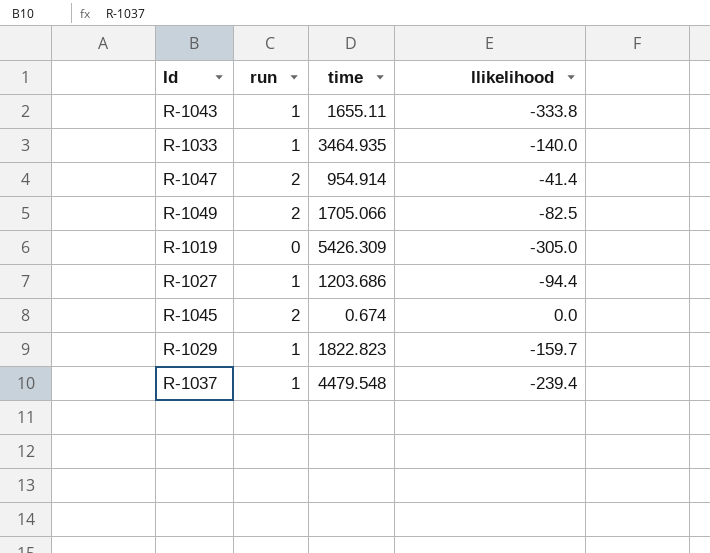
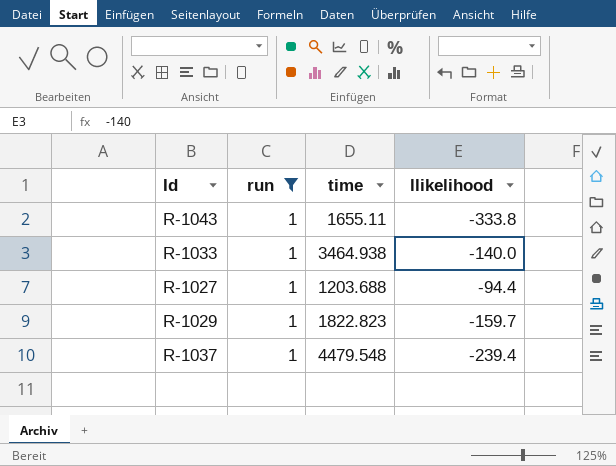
filter: none -> run = 1
R-1033 | time: 3464.935 -> 3464.938
R-1027 | time: 1203.686 -> 1203.688

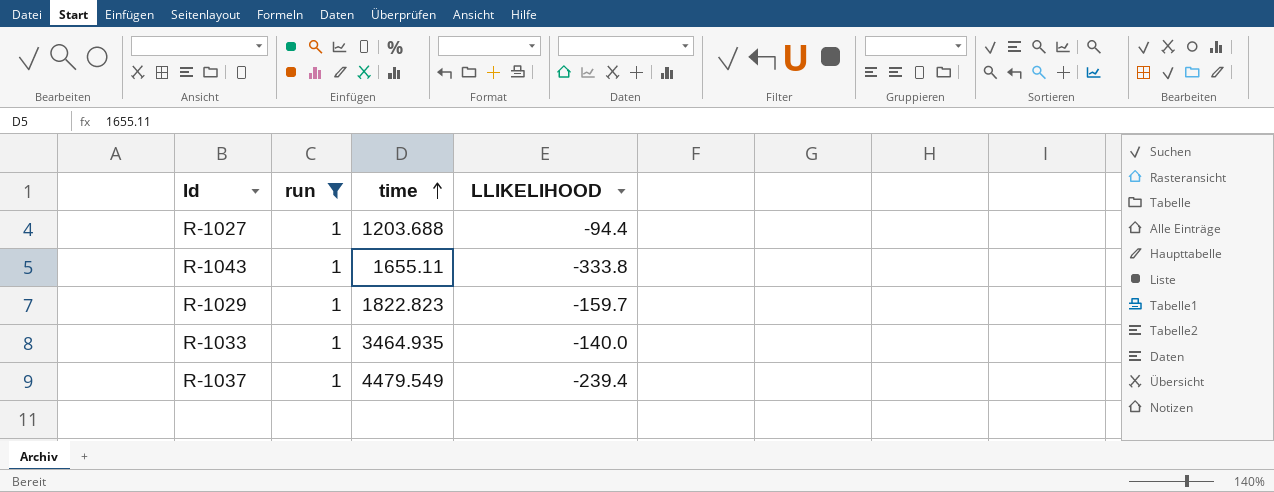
row order: none -> time ascending
column name: llikelihood -> LLIKELIHOOD
R-1033 | time: 3464.938 -> 3464.935
R-1037 | time: 4479.548 -> 4479.549

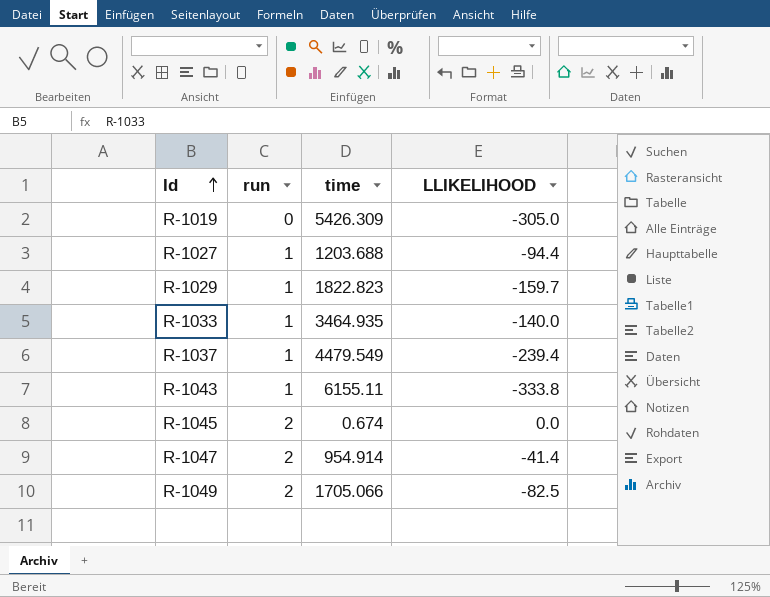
filter: run = 1 -> none
row order: time ascending -> Id ascending
R-1043 | time: 1655.11 -> 6155.11

